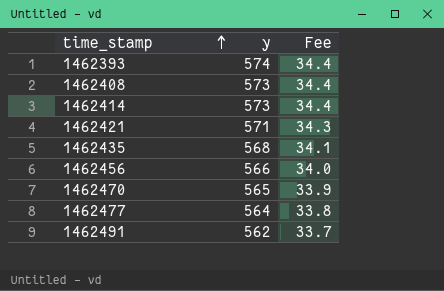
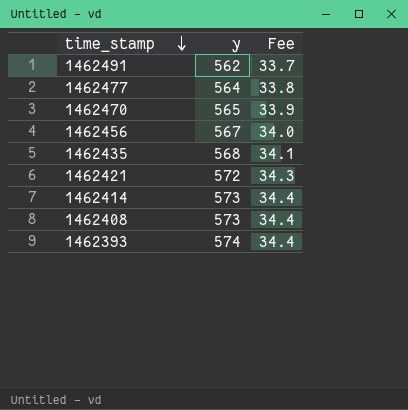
row order: time_stamp ascending -> time_stamp descending
1462456 | y: 566 -> 567
1462421 | y: 571 -> 572

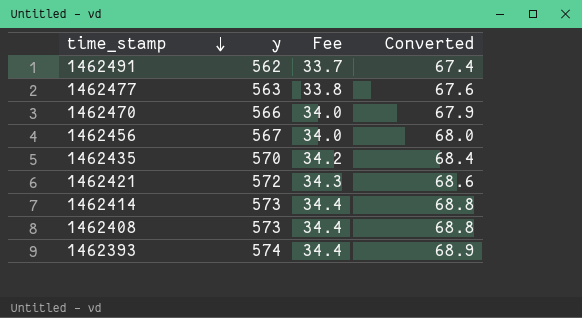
column Converted | formula: none -> [y] * 0.12
1462477 | y: 564 -> 563
1462470 | y: 565 -> 566
1462470 | Fee: 33.9 -> 34.0
1462435 | y: 568 -> 570
1462435 | Fee: 34.1 -> 34.2

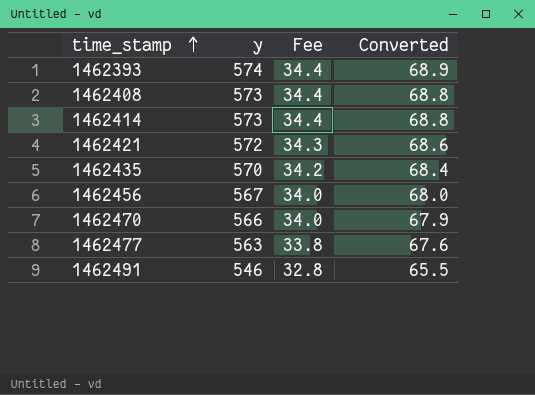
row order: time_stamp descending -> time_stamp ascending
1462491 | y: 562 -> 546
1462491 | Fee: 33.7 -> 32.8
1462491 | Converted: 67.4 -> 65.5

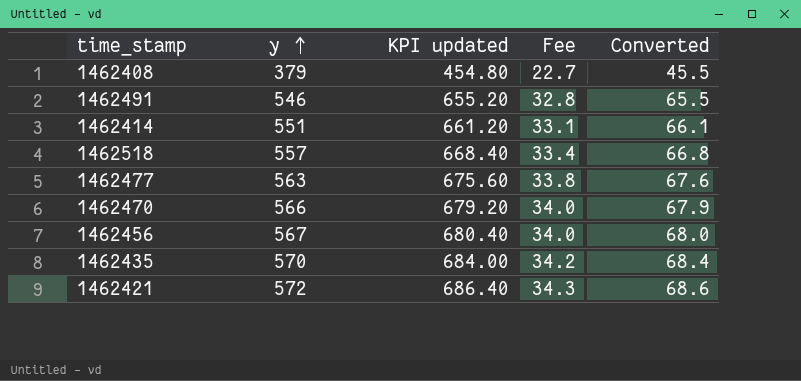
row order: time_stamp ascending -> y ascending
column KPI updated | formula: none -> [y] * 1.2
row 1462393: 574 | 34.4 | 68.9 -> none
1462408 | y: 573 -> 379
1462408 | Fee: 34.4 -> 22.7
1462408 | Converted: 68.8 -> 45.5
1462414 | y: 573 -> 551
1462414 | Fee: 34.4 -> 33.1
1462414 | Converted: 68.8 -> 66.1
row 1462518: none -> 557 | 668.40 | 33.4 | 66.8

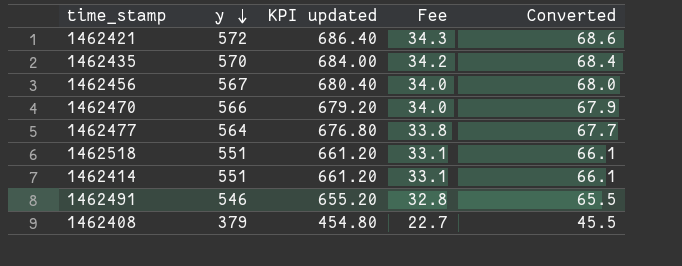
row order: y ascending -> y descending
1462477 | y: 563 -> 564
1462477 | KPI updated: 675.60 -> 676.80
1462477 | Converted: 67.6 -> 67.7
1462518 | y: 557 -> 551
1462518 | KPI updated: 668.40 -> 661.20
1462518 | Fee: 33.4 -> 33.1
1462518 | Converted: 66.8 -> 66.1

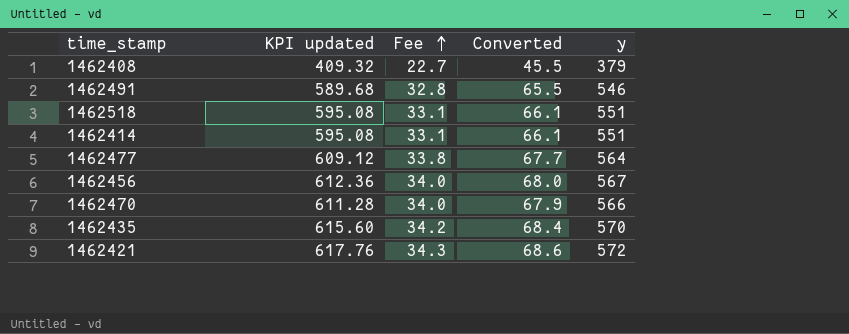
row order: y descending -> Fee ascending
column KPI updated | formula: [y] * 1.2 -> [y] * 1.08
column y | position: 2 -> 5

